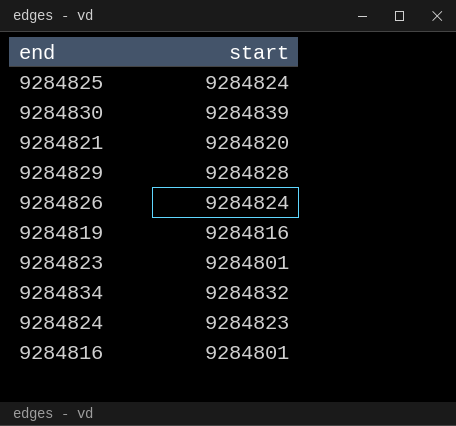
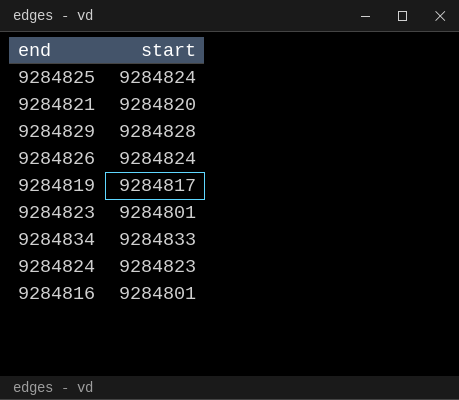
row 9284830: 9284839 -> none
9284819 | start: 9284816 -> 9284817
9284834 | start: 9284832 -> 9284833

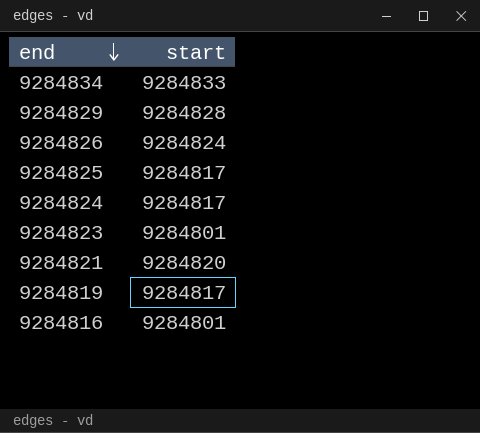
row order: none -> end descending
9284825 | start: 9284824 -> 9284817
9284824 | start: 9284823 -> 9284817

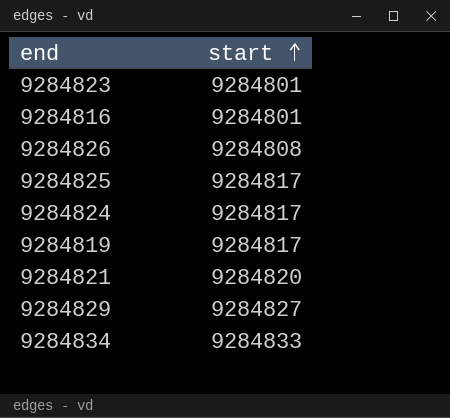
row order: end descending -> start ascending
9284826 | start: 9284824 -> 9284808
9284829 | start: 9284828 -> 9284827

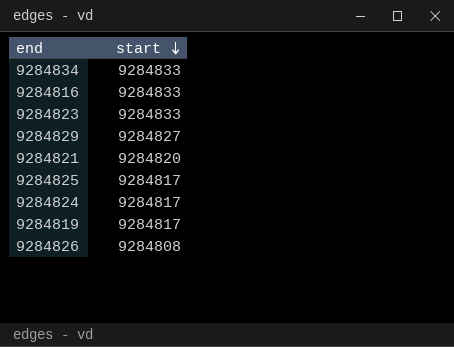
row order: start ascending -> start descending
9284816 | start: 9284801 -> 9284833
9284823 | start: 9284801 -> 9284833

